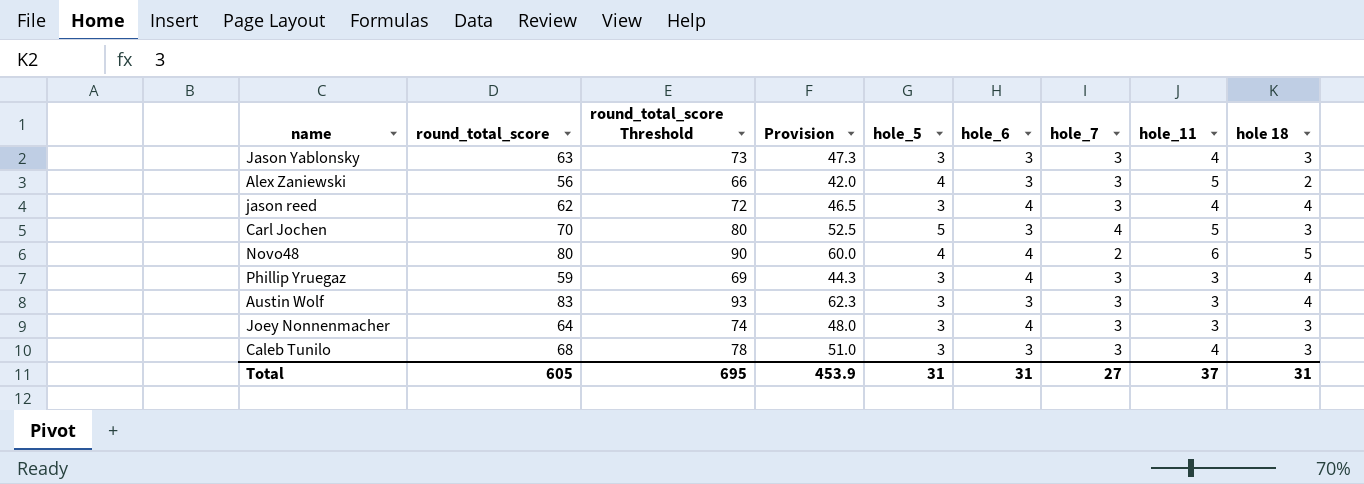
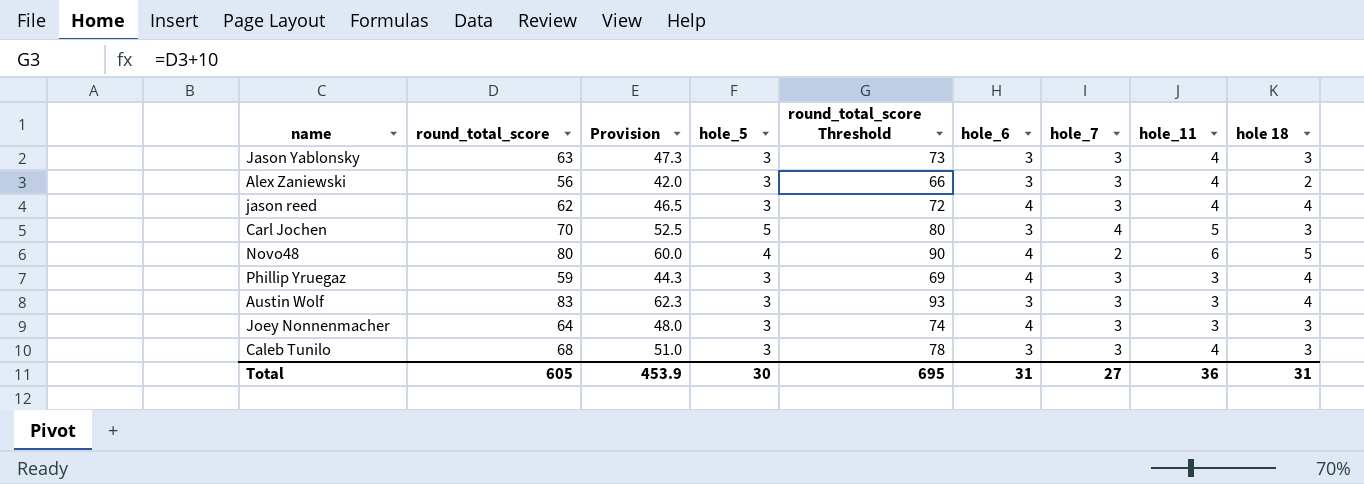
column round_total_score Threshold | position: 3 -> 5
Alex Zaniewski | hole_5: 4 -> 3
Alex Zaniewski | hole_11: 5 -> 4
Total | hole_5: 31 -> 30
Total | hole_11: 37 -> 36

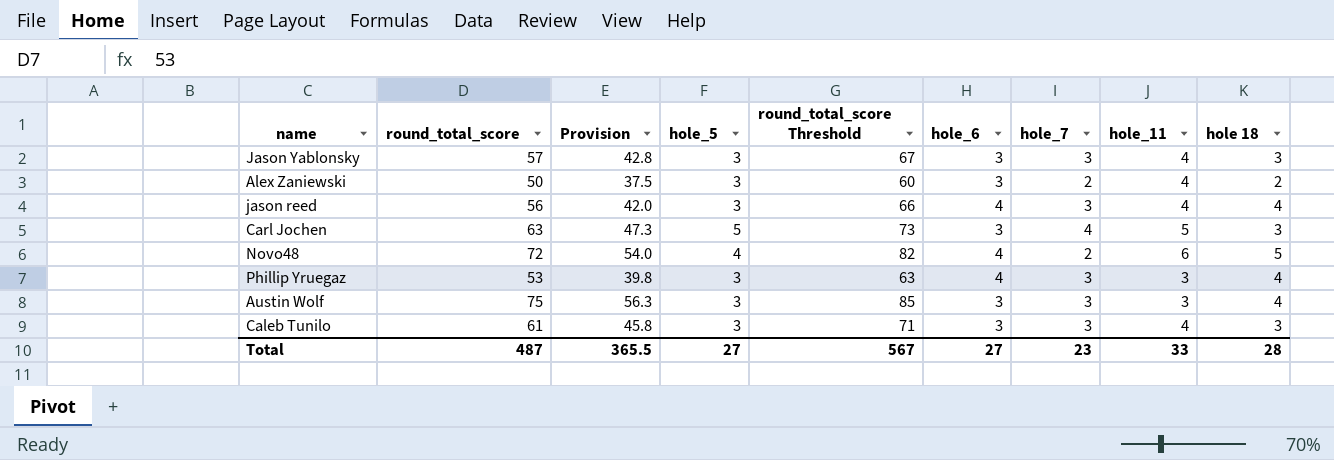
row Joey Nonnenmacher: 64 | 48.0 | 3 | 74 | 4 | 3 | 3 | 3 -> none
Jason Yablonsky | round_total_score: 63 -> 57
Jason Yablonsky | Provision: 47.3 -> 42.8
Jason Yablonsky | round_total_score Threshold: 73 -> 67
Alex Zaniewski | round_total_score: 56 -> 50
Alex Zaniewski | Provision: 42.0 -> 37.5
Alex Zaniewski | round_total_score Threshold: 66 -> 60
Alex Zaniewski | hole_7: 3 -> 2
jason reed | round_total_score: 62 -> 56
jason reed | Provision: 46.5 -> 42.0
jason reed | round_total_score Threshold: 72 -> 66
Carl Jochen | round_total_score: 70 -> 63
Carl Jochen | Provision: 52.5 -> 47.3
Carl Jochen | round_total_score Threshold: 80 -> 73
Novo48 | round_total_score: 80 -> 72
Novo48 | Provision: 60.0 -> 54.0
Novo48 | round_total_score Threshold: 90 -> 82
Phillip Yruegaz | round_total_score: 59 -> 53
Phillip Yruegaz | Provision: 44.3 -> 39.8
Phillip Yruegaz | round_total_score Threshold: 69 -> 63
Austin Wolf | round_total_score: 83 -> 75
Austin Wolf | Provision: 62.3 -> 56.3
Austin Wolf | round_total_score Threshold: 93 -> 85
Caleb Tunilo | round_total_score: 68 -> 61
Caleb Tunilo | Provision: 51.0 -> 45.8
Caleb Tunilo | round_total_score Threshold: 78 -> 71
Total | round_total_score: 605 -> 487
Total | Provision: 453.9 -> 365.5
Total | hole_5: 30 -> 27
Total | round_total_score Threshold: 695 -> 567
Total | hole_6: 31 -> 27
Total | hole_7: 27 -> 23
Total | hole_11: 36 -> 33
Total | hole 18: 31 -> 28

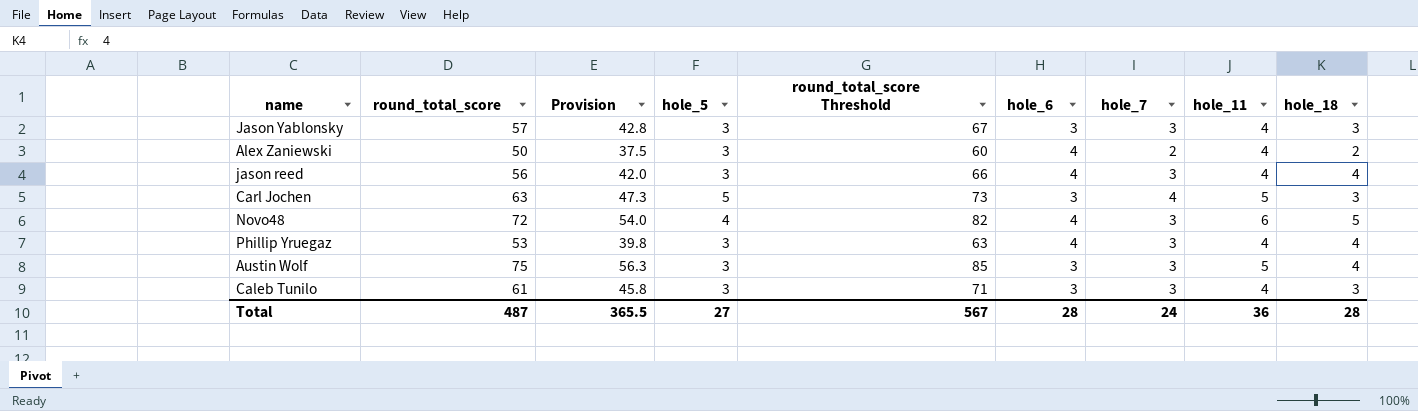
column name: hole 18 -> hole_18
Alex Zaniewski | hole_6: 3 -> 4
Novo48 | hole_7: 2 -> 3
Phillip Yruegaz | hole_11: 3 -> 4
Austin Wolf | hole_11: 3 -> 5
Total | hole_6: 27 -> 28
Total | hole_7: 23 -> 24
Total | hole_11: 33 -> 36

